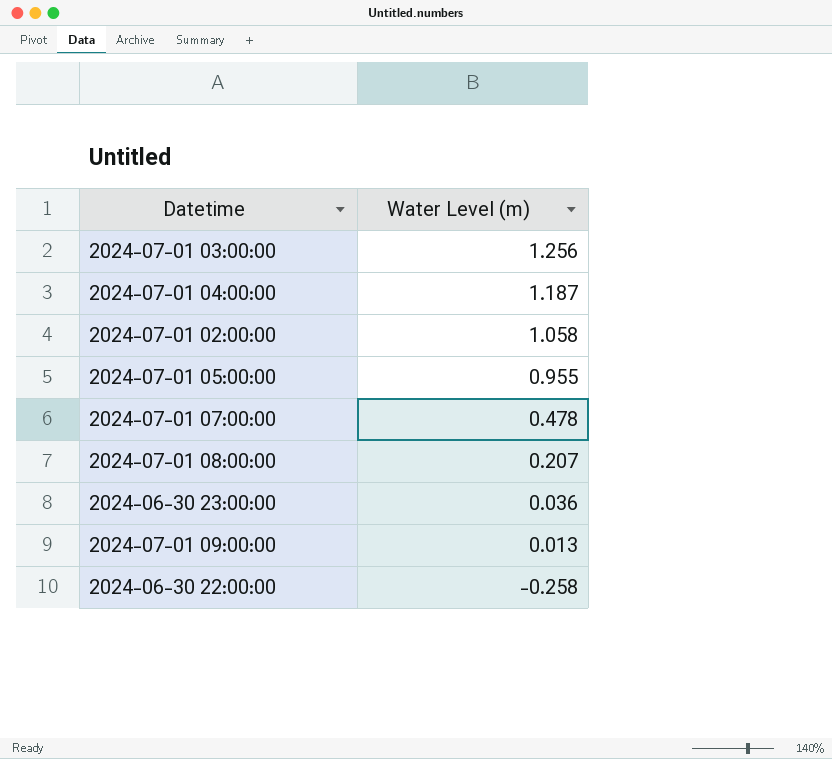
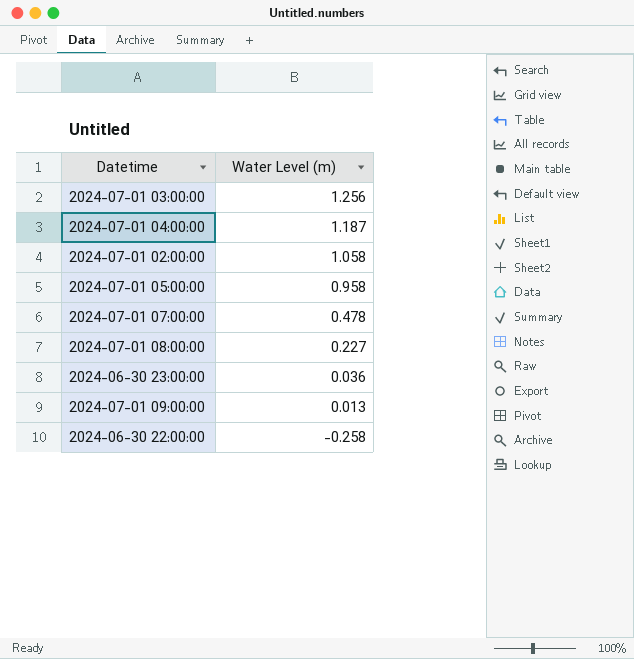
2024-07-01 05:00:00 | Water Level (m): 0.955 -> 0.958
2024-07-01 08:00:00 | Water Level (m): 0.207 -> 0.227

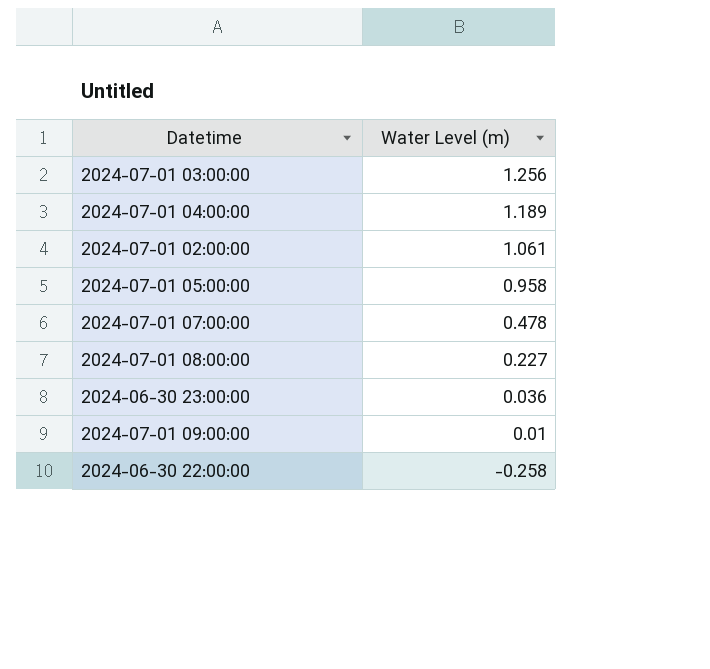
2024-07-01 04:00:00 | Water Level (m): 1.187 -> 1.189
2024-07-01 02:00:00 | Water Level (m): 1.058 -> 1.061
2024-07-01 09:00:00 | Water Level (m): 0.013 -> 0.01

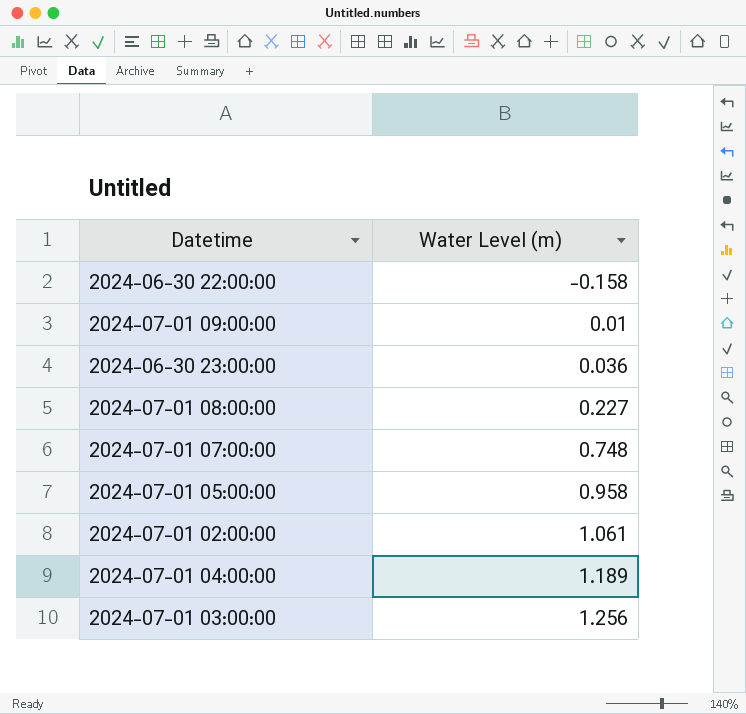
row order: Water Level (m) descending -> Water Level (m) ascending
2024-06-30 22:00:00 | Water Level (m): -0.258 -> -0.158
2024-07-01 07:00:00 | Water Level (m): 0.478 -> 0.748

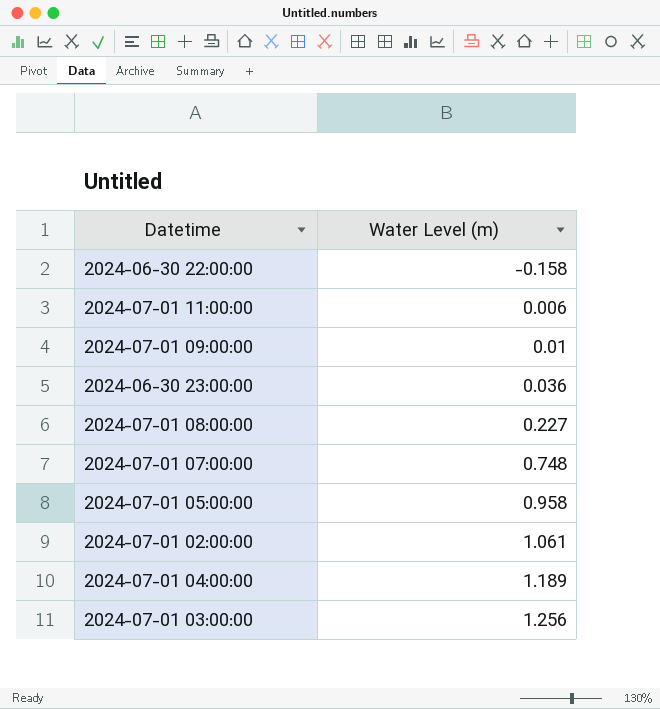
row 2024-07-01 11:00:00: none -> 0.006

